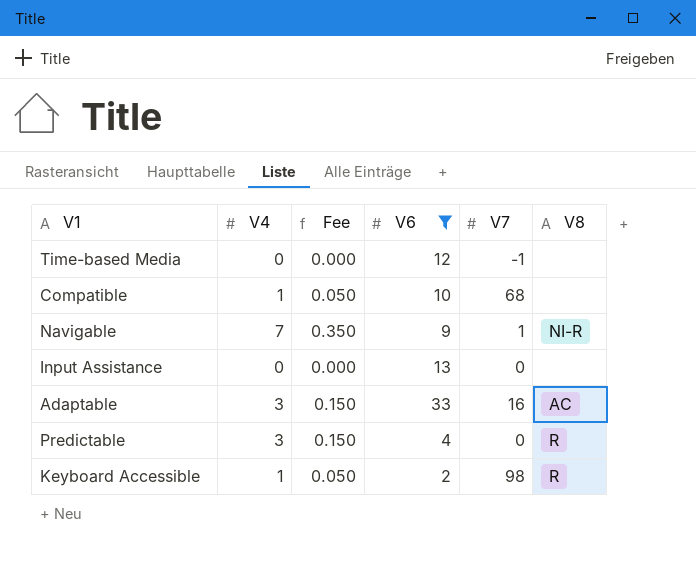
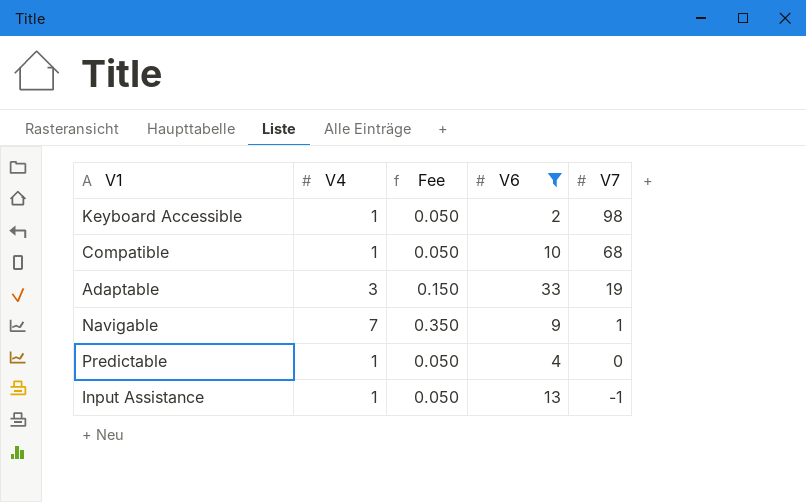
row order: none -> V7 descending
column V8 | position: 6 -> none
row Time-based Media: 0 | 0.000 | 12 | -1 | none -> none
Adaptable | V7: 16 -> 19
Predictable | V4: 3 -> 1
Predictable | Fee: 0.150 -> 0.050
Input Assistance | V4: 0 -> 1
Input Assistance | Fee: 0.000 -> 0.050
Input Assistance | V7: 0 -> -1

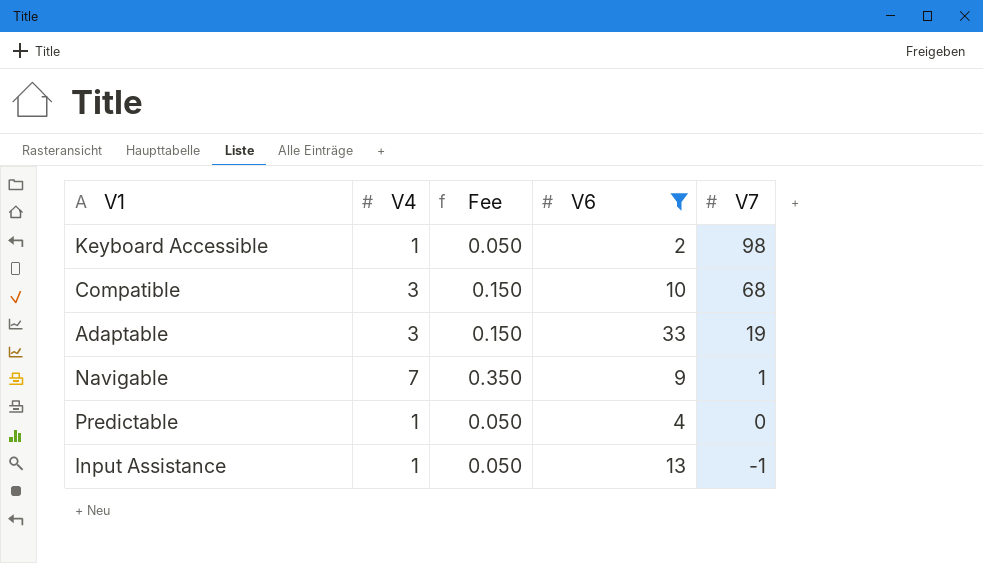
Compatible | V4: 1 -> 3
Compatible | Fee: 0.050 -> 0.150

